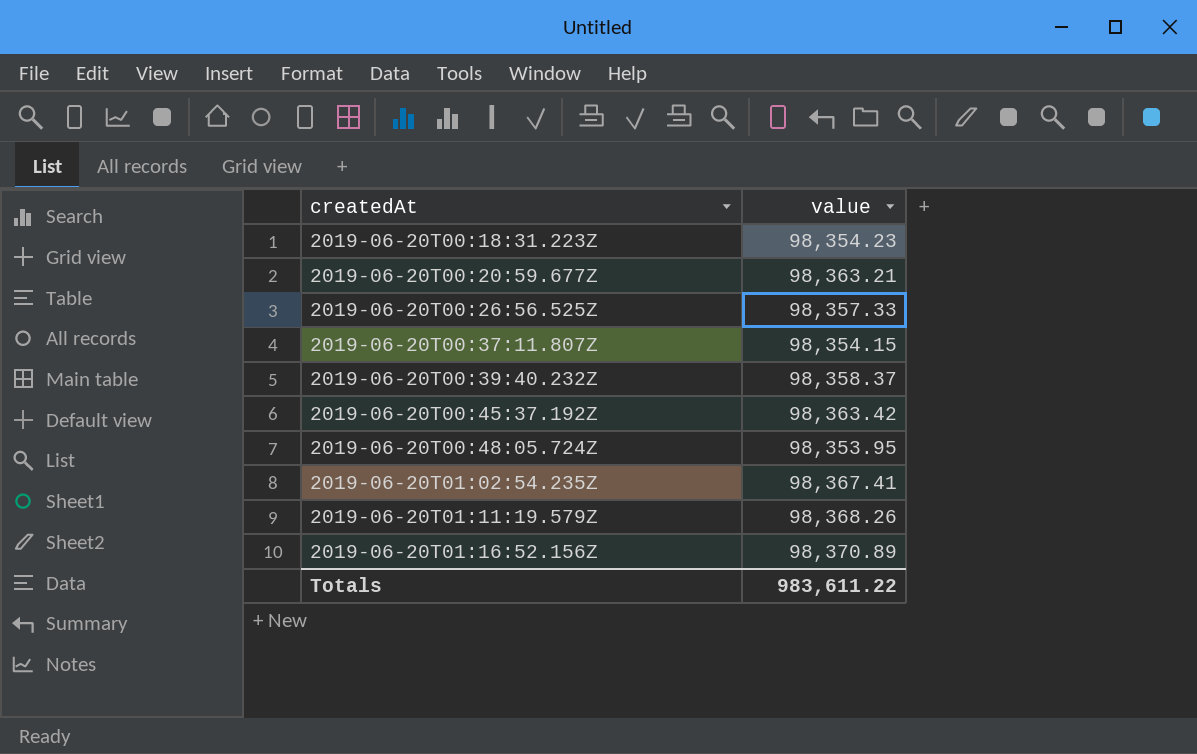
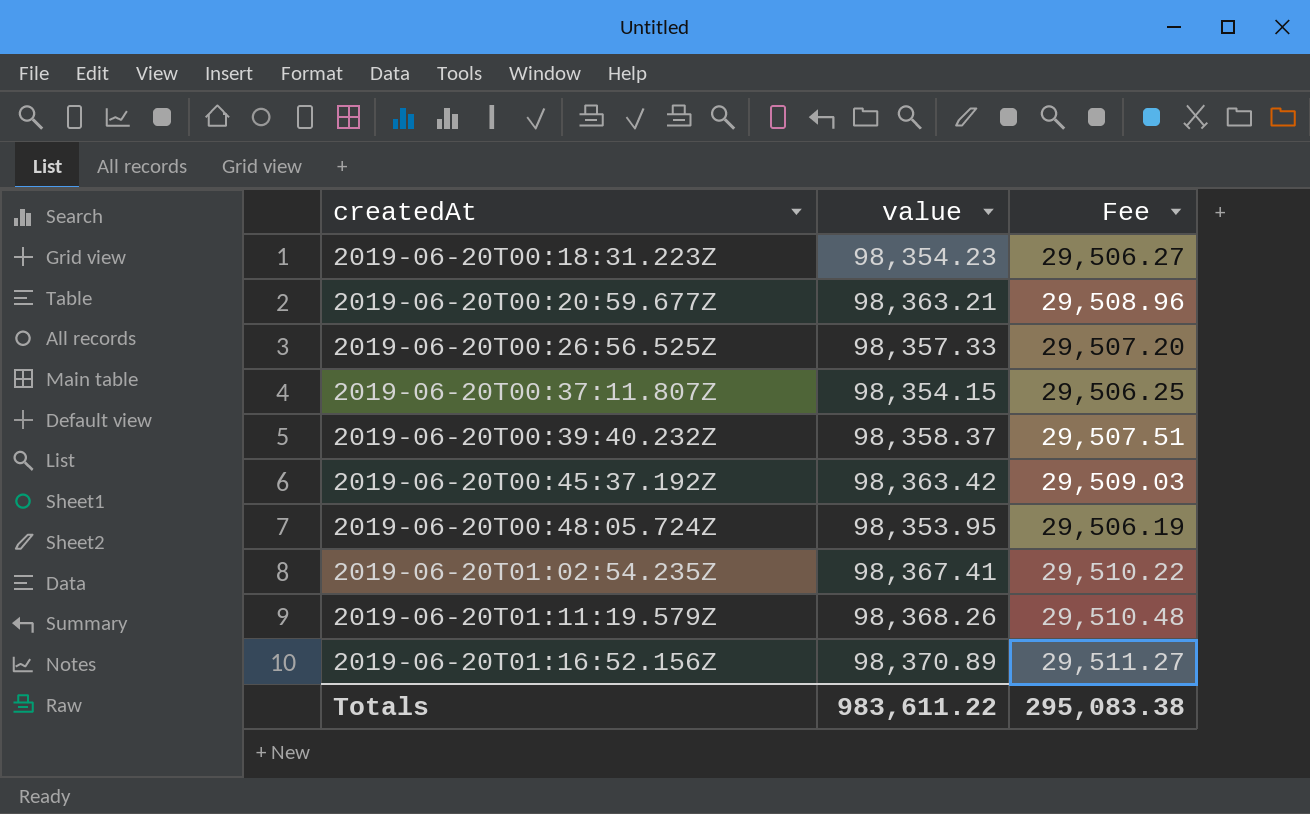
column Fee | formula: none -> [value] * 0.3

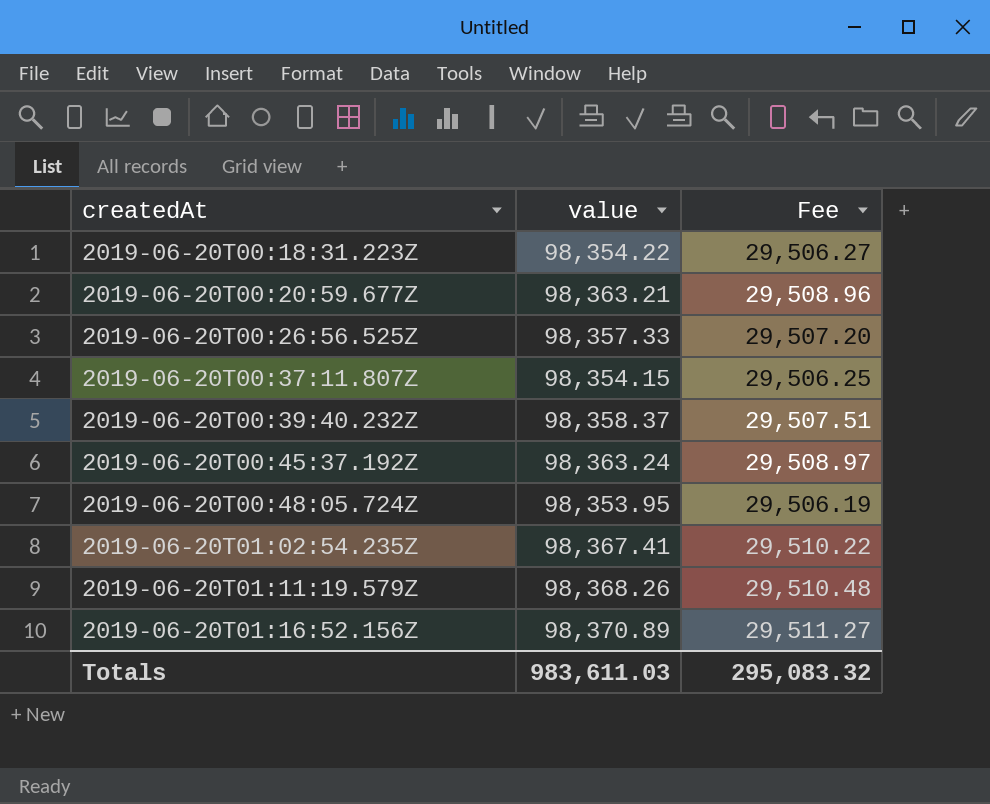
2019-06-20T00:18:31.223Z | value: 98,354.23 -> 98,354.22
2019-06-20T00:45:37.192Z | value: 98,363.42 -> 98,363.24
2019-06-20T00:45:37.192Z | Fee: 29,509.03 -> 29,508.97
Totals | value: 983,611.22 -> 983,611.03
Totals | Fee: 295,083.38 -> 295,083.32

